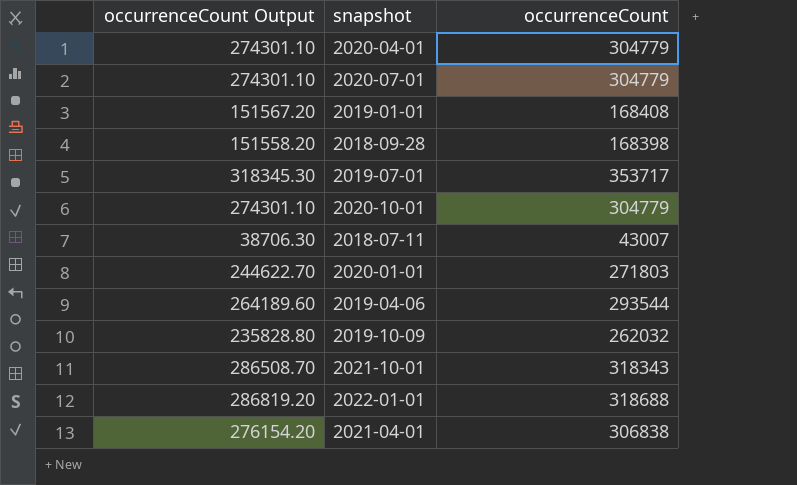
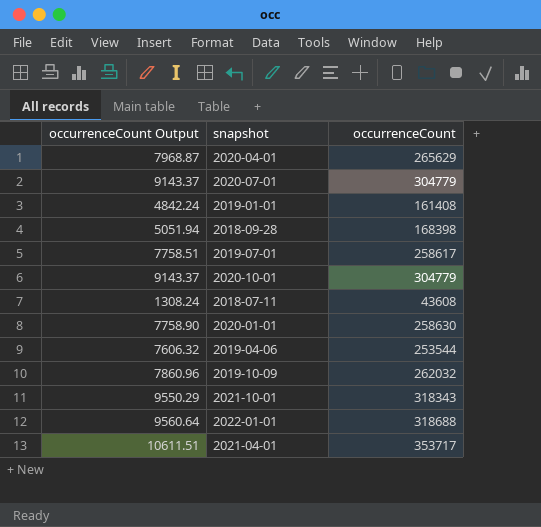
column occurrenceCount Output | formula: [occurrenceCount] * 0.9 -> [occurrenceCount] * 0.03
2020-04-01 | occurrenceCount: 304779 -> 265629
2019-01-01 | occurrenceCount: 168408 -> 161408
2019-07-01 | occurrenceCount: 353717 -> 258617
2018-07-11 | occurrenceCount: 43007 -> 43608
2020-01-01 | occurrenceCount: 271803 -> 258630
2019-04-06 | occurrenceCount: 293544 -> 253544
2021-04-01 | occurrenceCount: 306838 -> 353717

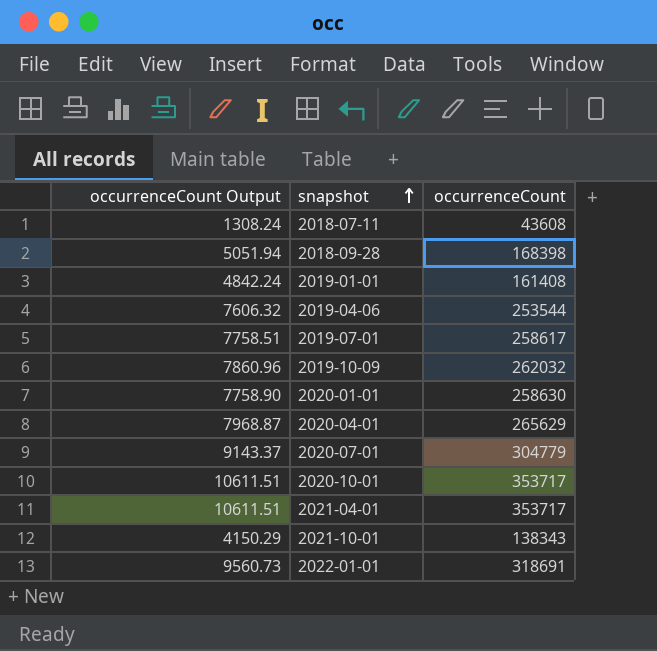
row order: none -> snapshot ascending
2020-10-01 | occurrenceCount Output: 9143.37 -> 10611.51
2020-10-01 | occurrenceCount: 304779 -> 353717
2021-10-01 | occurrenceCount Output: 9550.29 -> 4150.29
2021-10-01 | occurrenceCount: 318343 -> 138343
2022-01-01 | occurrenceCount Output: 9560.64 -> 9560.73
2022-01-01 | occurrenceCount: 318688 -> 318691

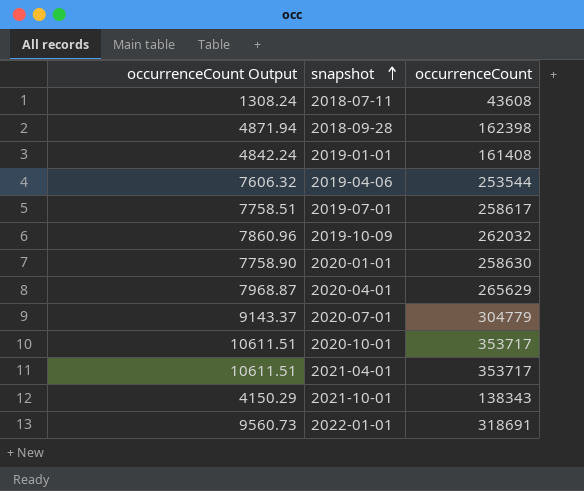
2018-09-28 | occurrenceCount Output: 5051.94 -> 4871.94
2018-09-28 | occurrenceCount: 168398 -> 162398

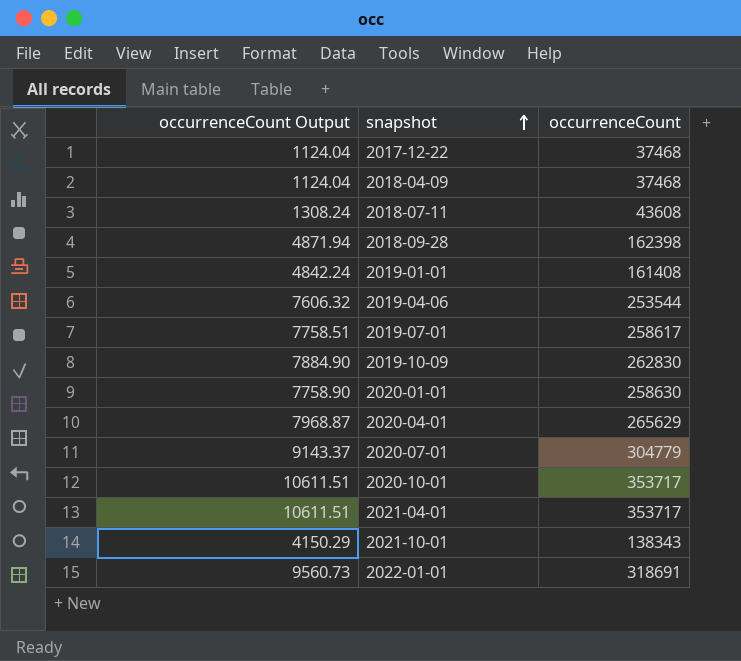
row 2017-12-22: none -> 1124.04 | 37468
row 2018-04-09: none -> 1124.04 | 37468
2019-10-09 | occurrenceCount Output: 7860.96 -> 7884.90
2019-10-09 | occurrenceCount: 262032 -> 262830

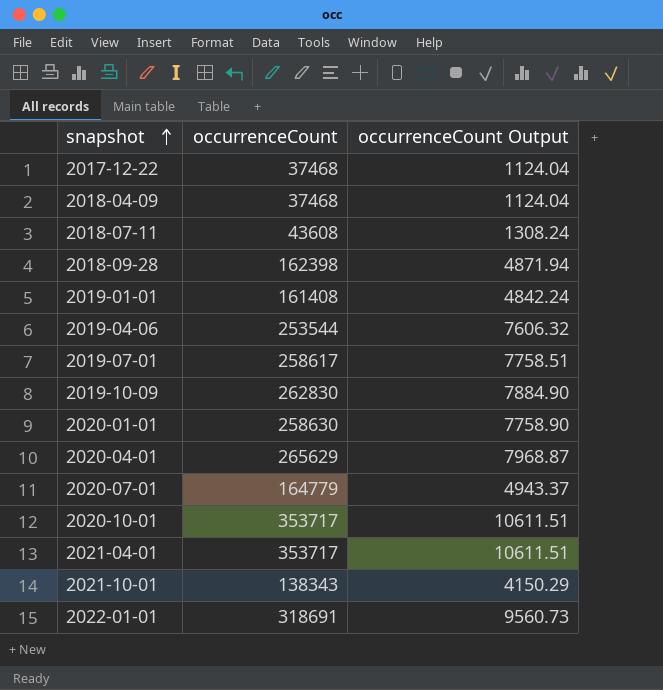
column occurrenceCount Output | position: 1 -> 3
2020-07-01 | occurrenceCount: 304779 -> 164779
2020-07-01 | occurrenceCount Output: 9143.37 -> 4943.37

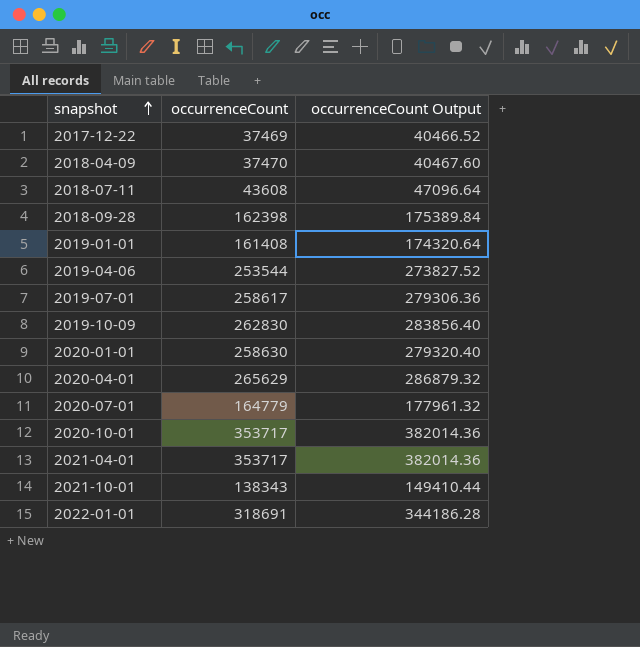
column occurrenceCount Output | formula: [occurrenceCount] * 0.03 -> [occurrenceCount] * 1.08
2017-12-22 | occurrenceCount: 37468 -> 37469
2018-04-09 | occurrenceCount: 37468 -> 37470

